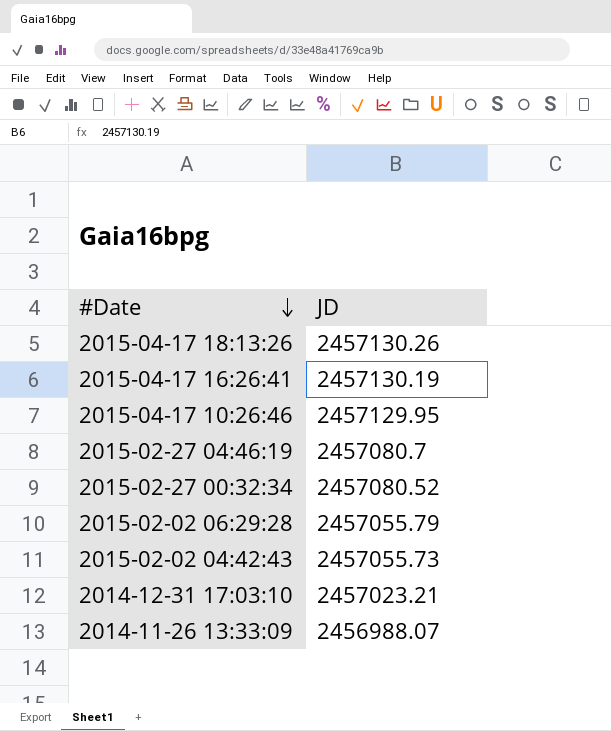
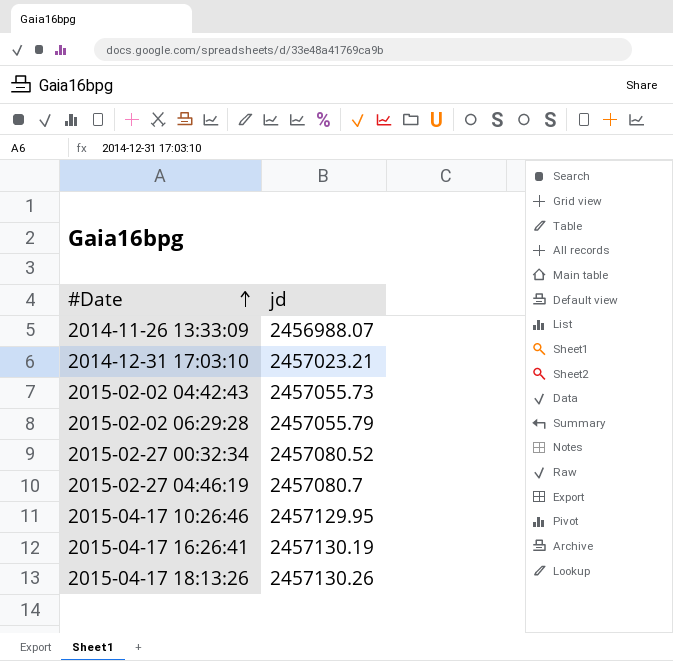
row order: #Date descending -> #Date ascending
column name: JD -> jd

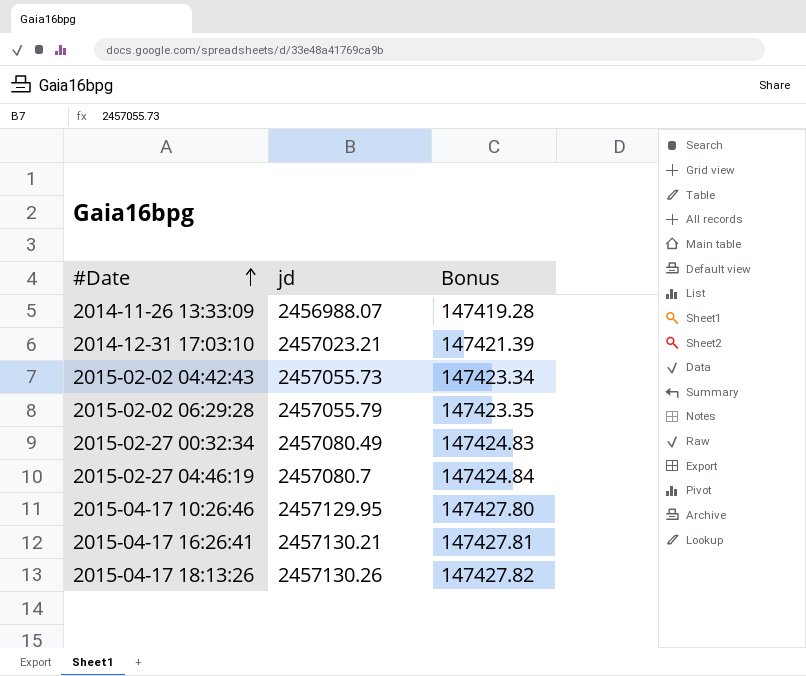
column Bonus | formula: none -> [jd] * 0.06
2015-02-27 00:32:34 | jd: 2457080.52 -> 2457080.49
2015-04-17 16:26:41 | jd: 2457130.19 -> 2457130.21

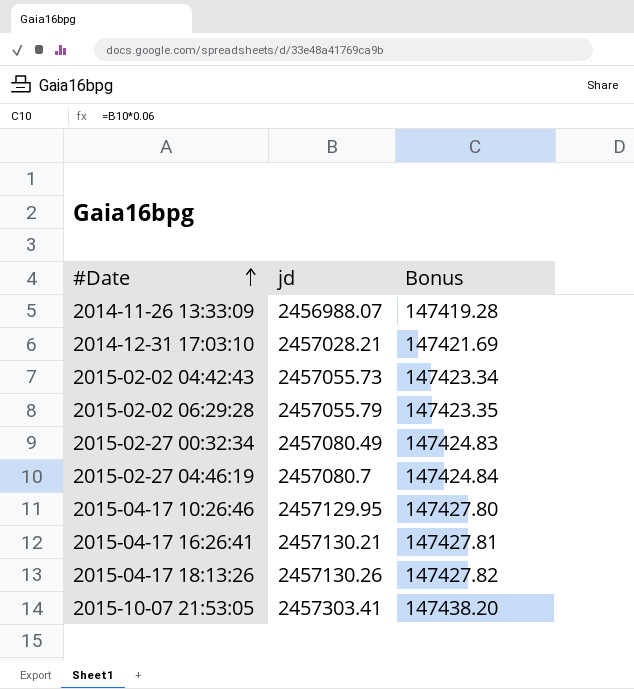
2014-12-31 17:03:10 | jd: 2457023.21 -> 2457028.21
2014-12-31 17:03:10 | Bonus: 147421.39 -> 147421.69
row 2015-10-07 21:53:05: none -> 2457303.41 | 147438.20

